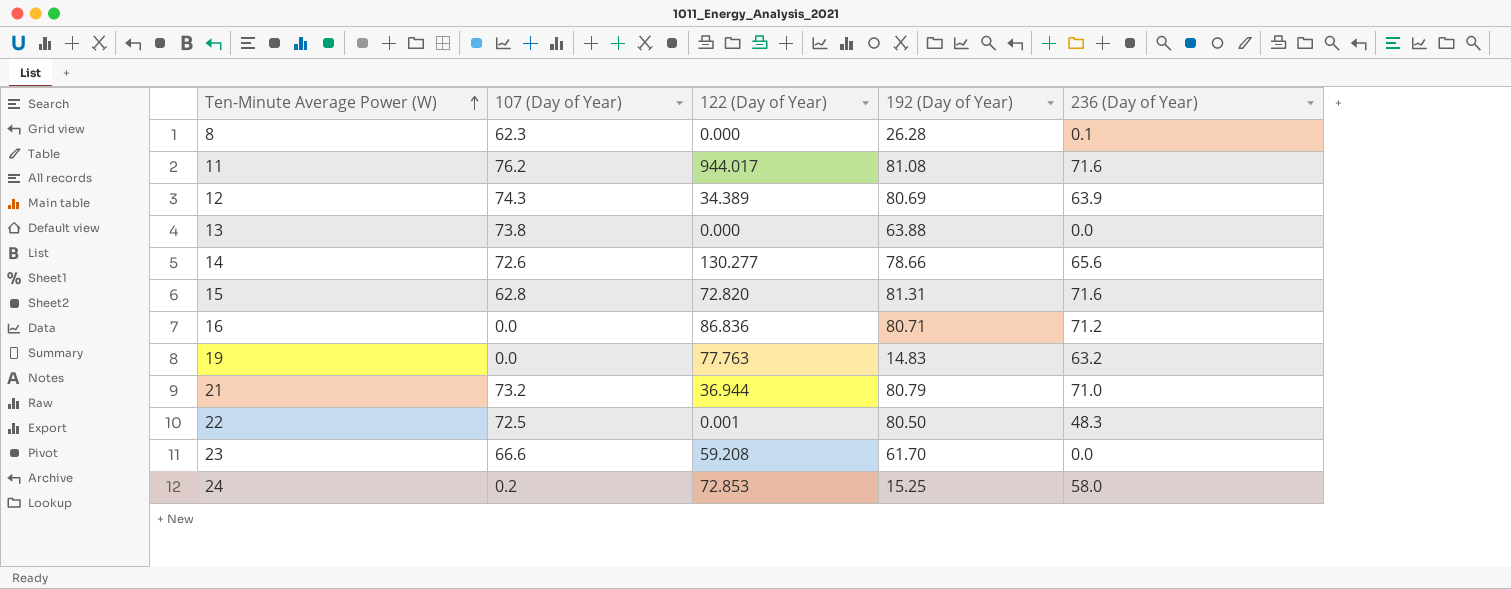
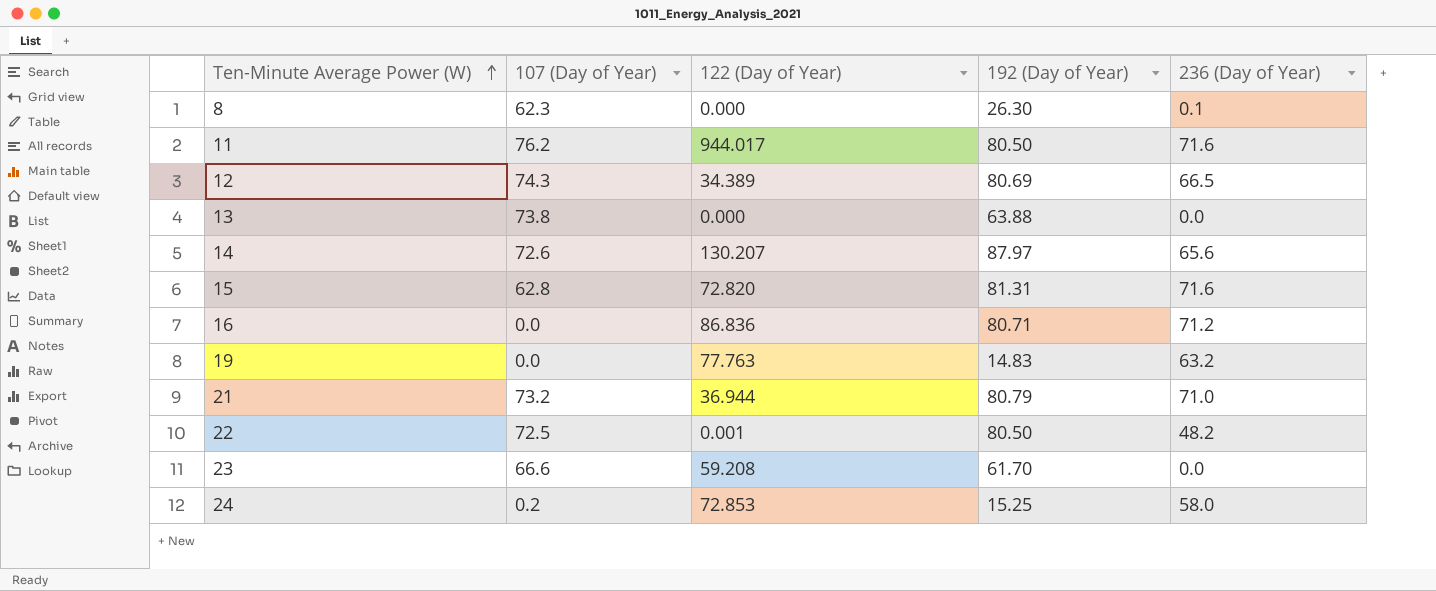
8 | 192 (Day of Year): 26.28 -> 26.30
11 | 192 (Day of Year): 81.08 -> 80.50
12 | 236 (Day of Year): 63.9 -> 66.5
14 | 122 (Day of Year): 130.277 -> 130.207
14 | 192 (Day of Year): 78.66 -> 87.97
22 | 236 (Day of Year): 48.3 -> 48.2

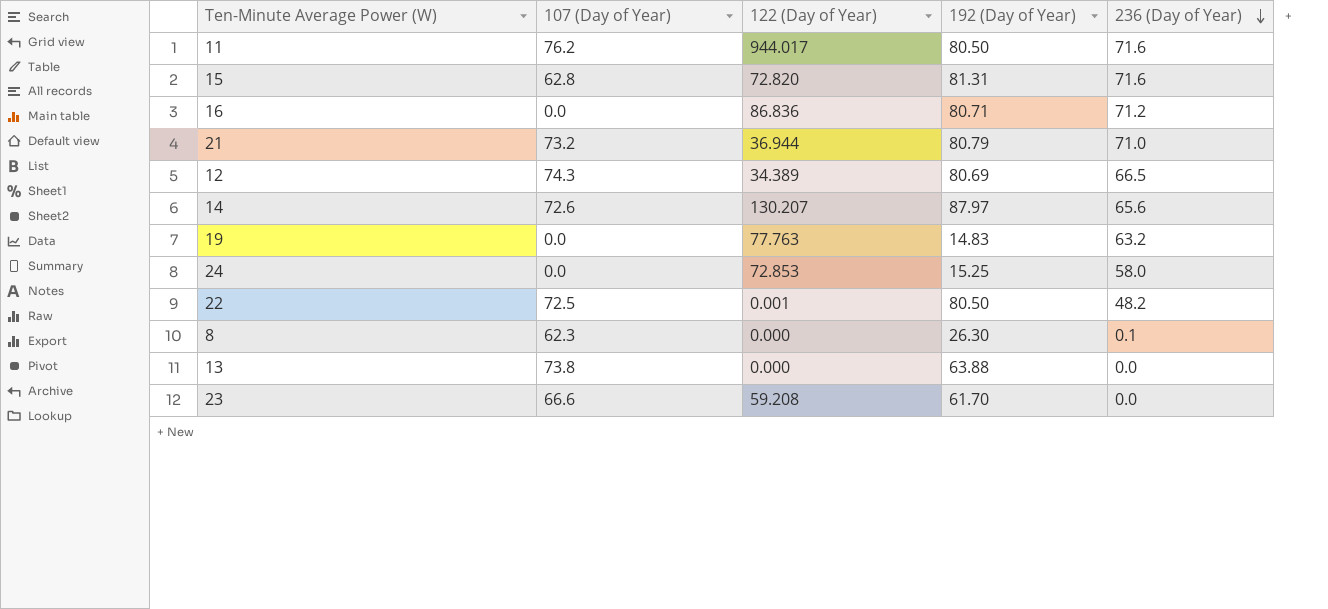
row order: Ten-Minute Average Power (W) ascending -> 236 (Day of Year) descending
24 | 107 (Day of Year): 0.2 -> 0.0

